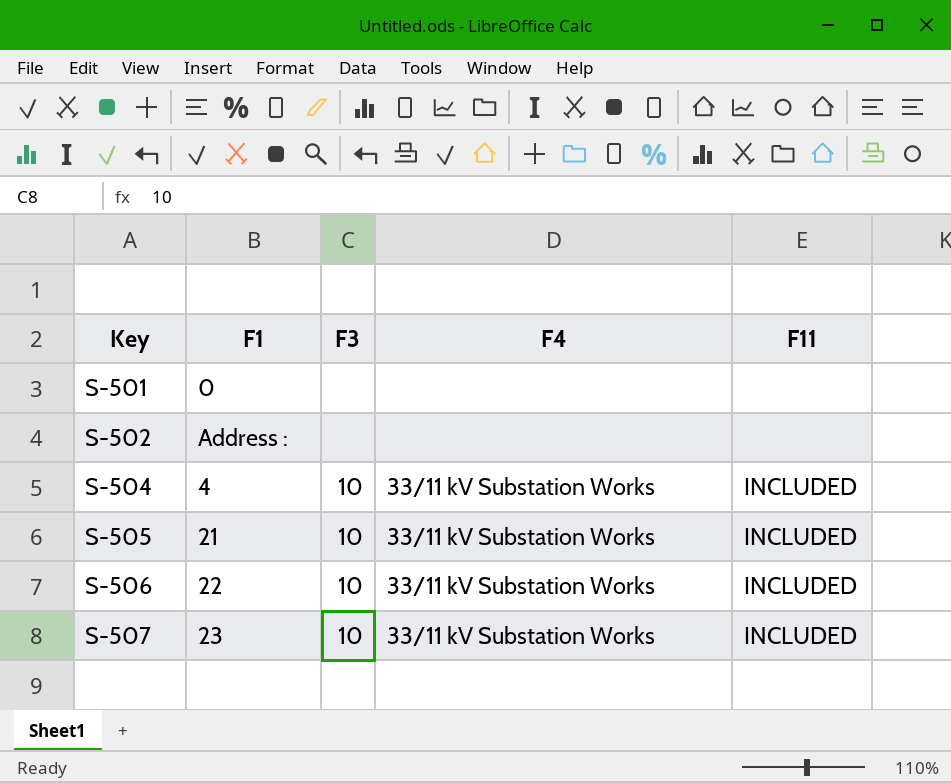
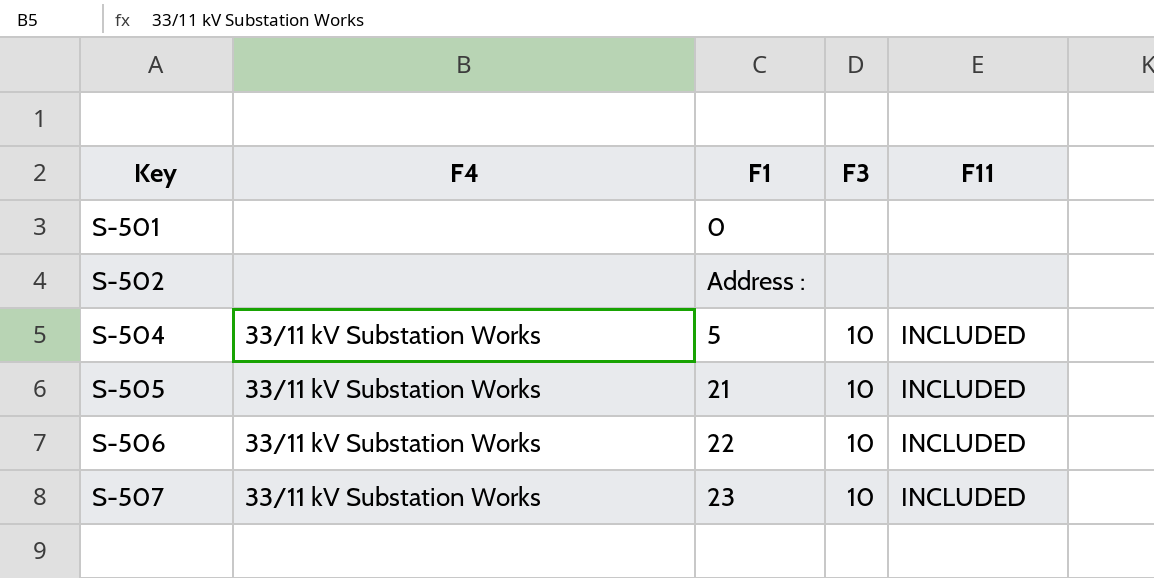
column F4 | position: 4 -> 2
S-504 | F1: 4 -> 5

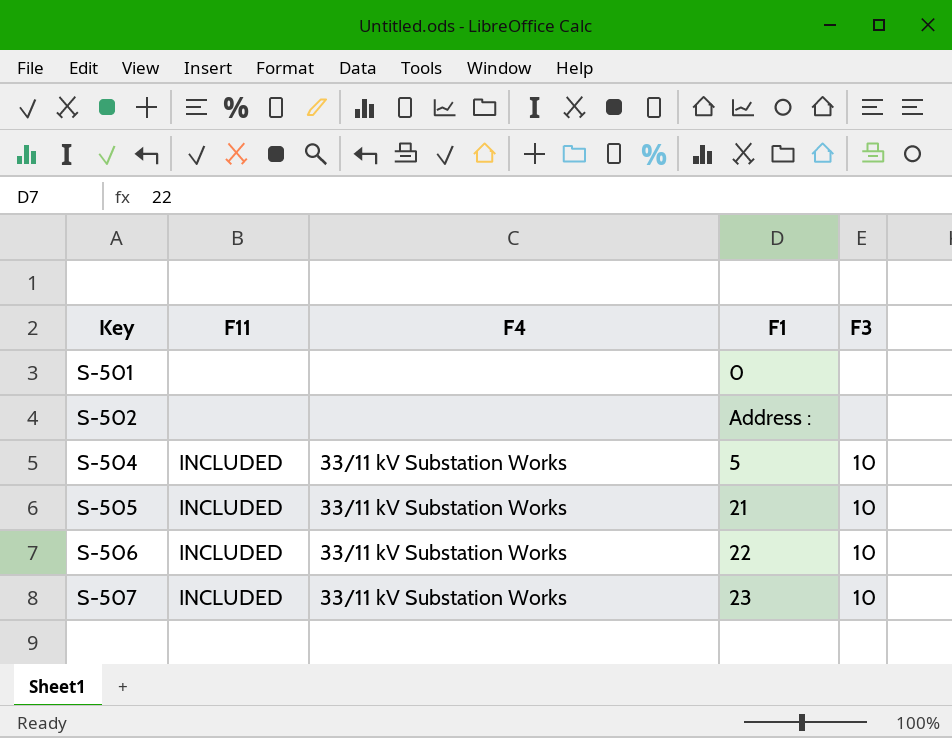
column F11 | position: 5 -> 2

